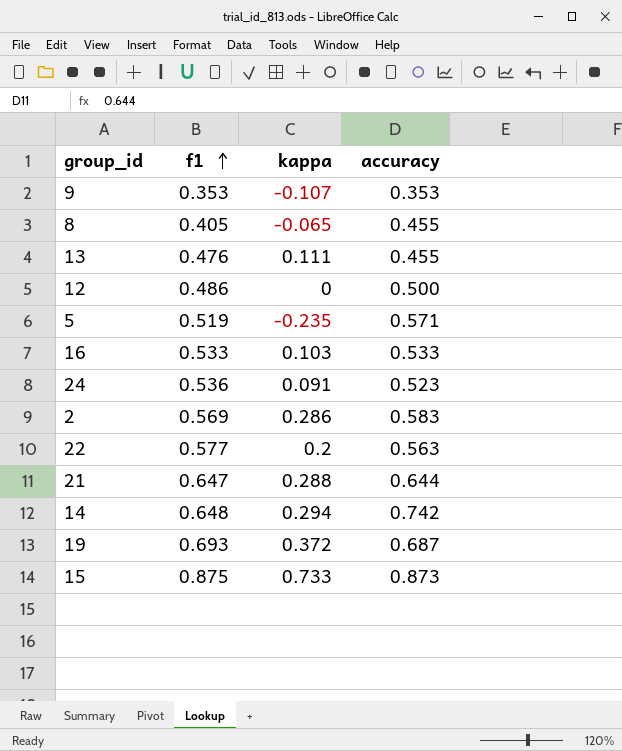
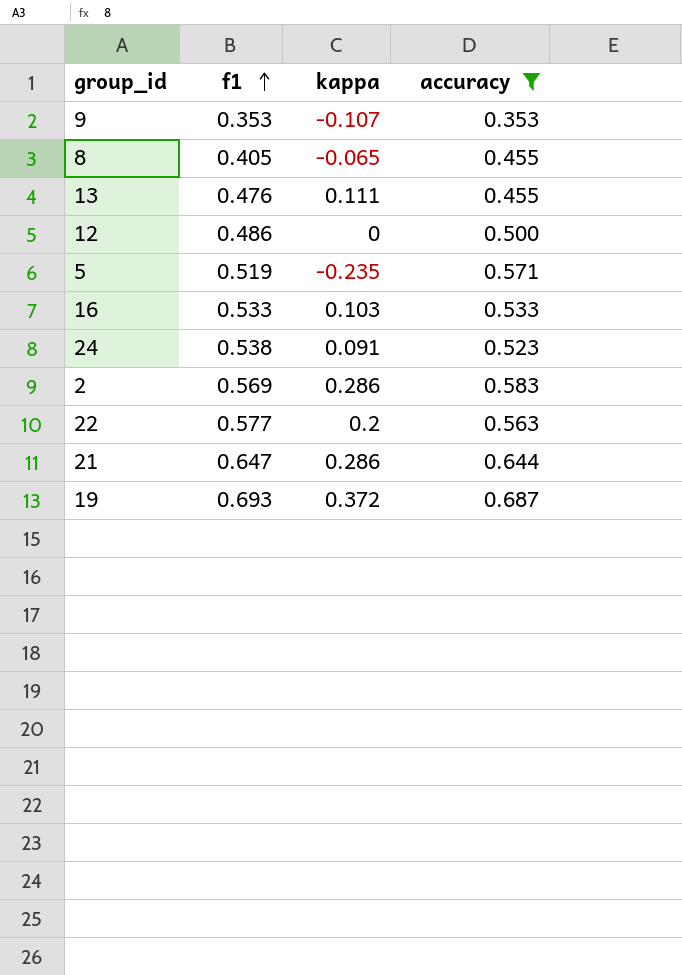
filter: none -> accuracy <= 0.687
24 | f1: 0.536 -> 0.538
21 | kappa: 0.288 -> 0.286

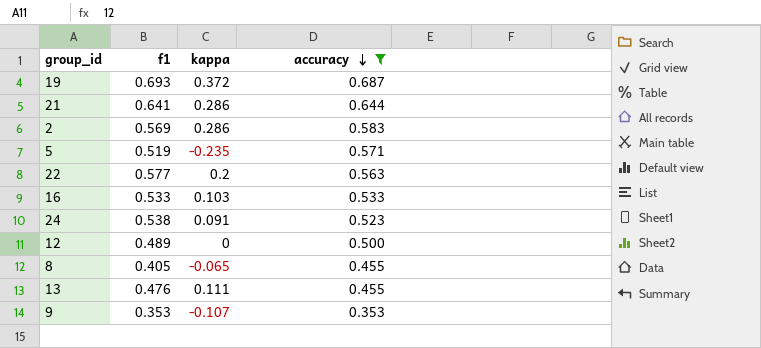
row order: f1 ascending -> accuracy descending
21 | f1: 0.647 -> 0.641
12 | f1: 0.486 -> 0.489

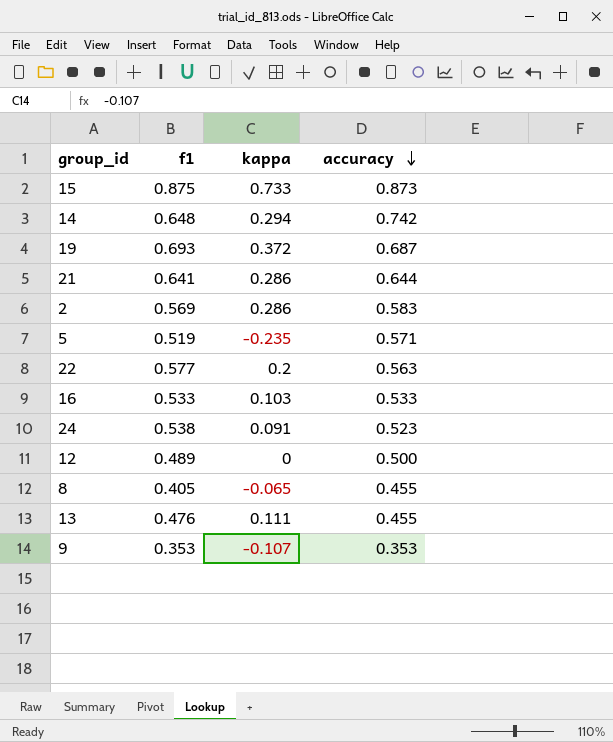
filter: accuracy <= 0.687 -> none

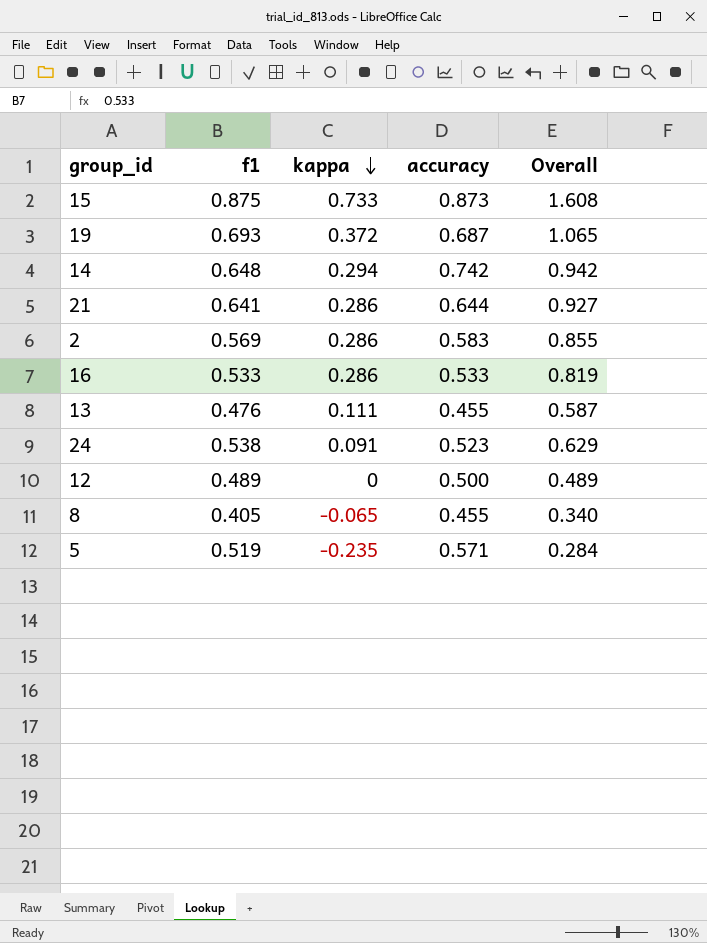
row order: accuracy descending -> kappa descending
column Overall | formula: none -> [f1] + [kappa]
row 22: 0.577 | 0.2 | 0.563 -> none
row 9: 0.353 | -0.107 | 0.353 -> none
16 | kappa: 0.103 -> 0.286

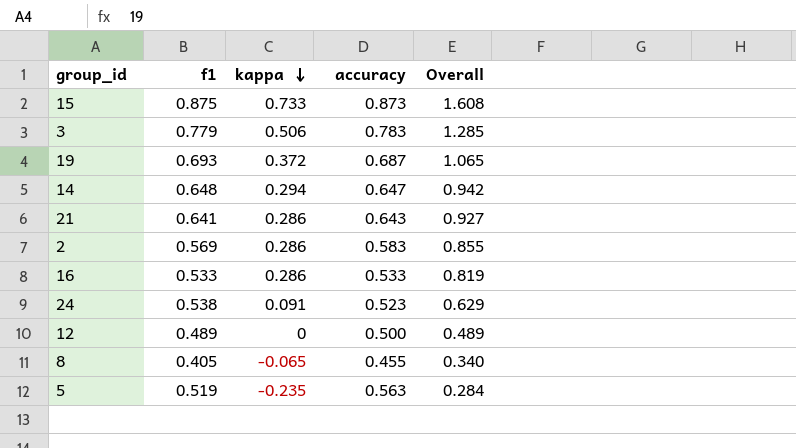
row 13: 0.476 | 0.111 | 0.455 | 0.587 -> none
row 3: none -> 0.779 | 0.506 | 0.783 | 1.285
14 | accuracy: 0.742 -> 0.647
21 | accuracy: 0.644 -> 0.643
5 | accuracy: 0.571 -> 0.563

